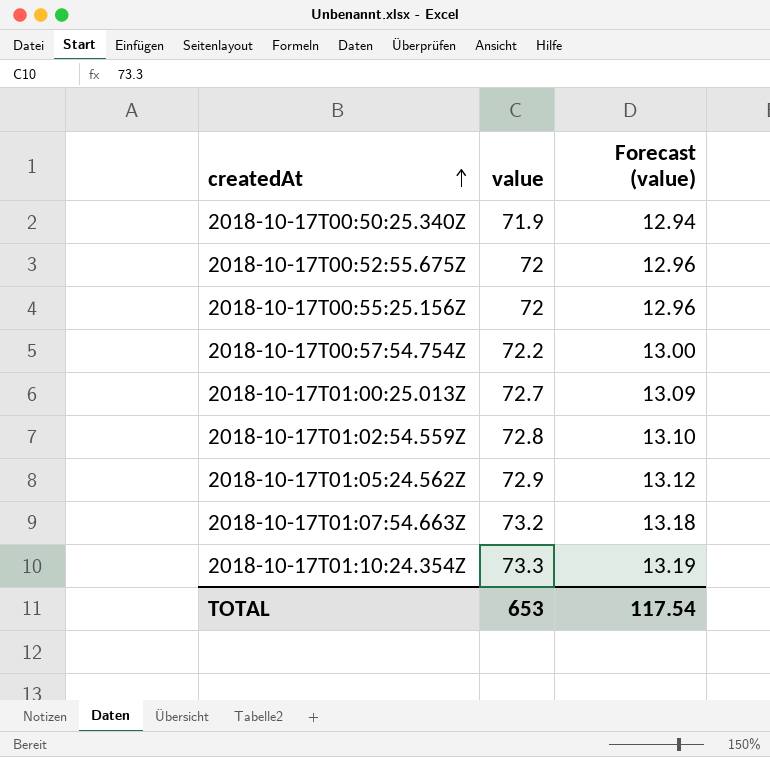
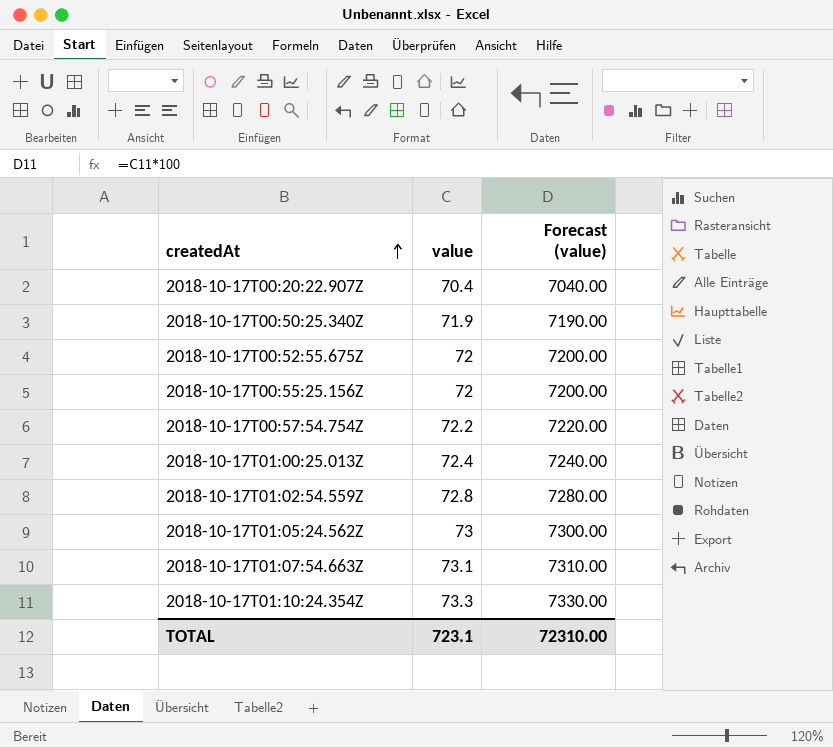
column Forecast (value) | formula: [value] * 0.18 -> [value] * 100
row 2018-10-17T00:20:22.907Z: none -> 70.4 | 7040.00
2018-10-17T01:00:25.013Z | value: 72.7 -> 72.4
2018-10-17T01:05:24.562Z | value: 72.9 -> 73
2018-10-17T01:07:54.663Z | value: 73.2 -> 73.1
TOTAL | value: 653 -> 723.1
TOTAL | Forecast (value): 117.54 -> 72310.00

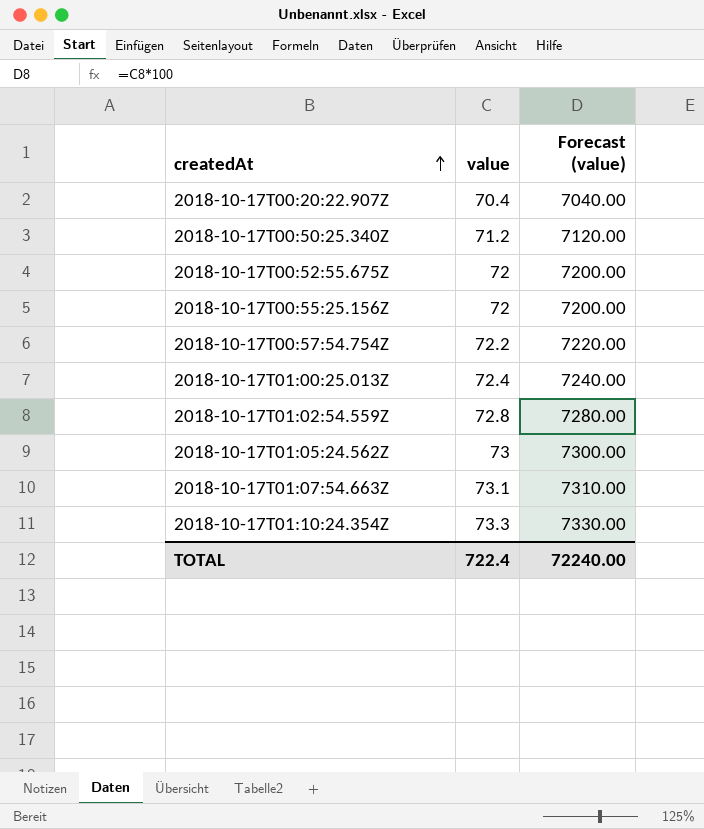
2018-10-17T00:50:25.340Z | value: 71.9 -> 71.2
2018-10-17T00:50:25.340Z | Forecast (value): 7190.00 -> 7120.00
TOTAL | value: 723.1 -> 722.4
TOTAL | Forecast (value): 72310.00 -> 72240.00

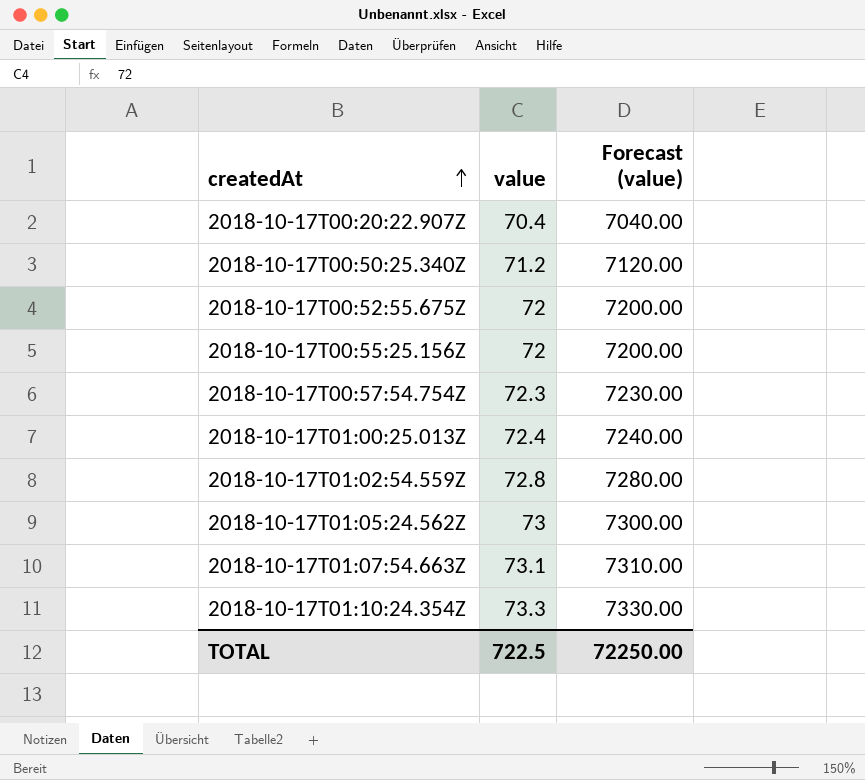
2018-10-17T00:57:54.754Z | value: 72.2 -> 72.3
2018-10-17T00:57:54.754Z | Forecast (value): 7220.00 -> 7230.00
TOTAL | value: 722.4 -> 722.5
TOTAL | Forecast (value): 72240.00 -> 72250.00

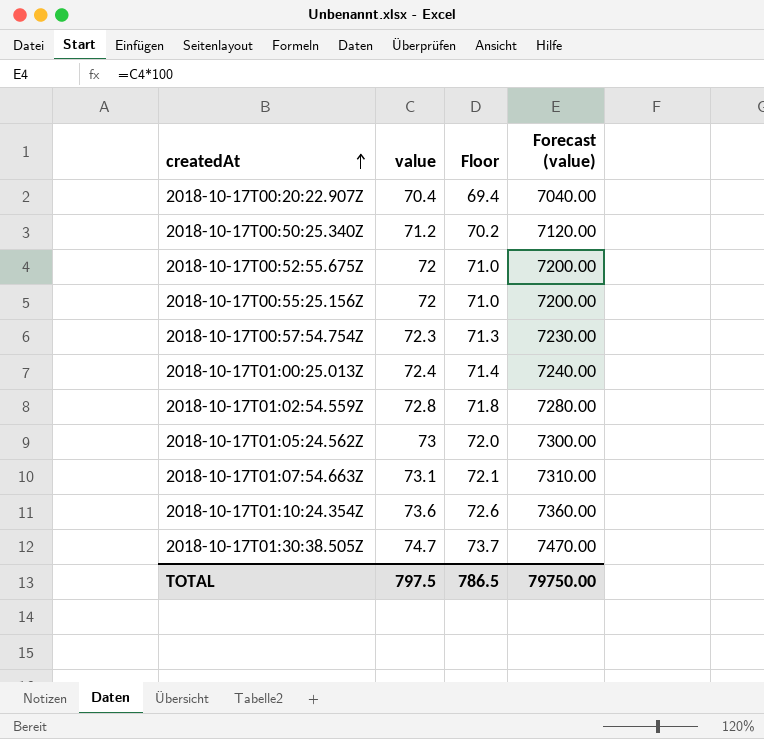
column Floor | formula: none -> [value] - 1
2018-10-17T01:10:24.354Z | value: 73.3 -> 73.6
2018-10-17T01:10:24.354Z | Forecast (value): 7330.00 -> 7360.00
row 2018-10-17T01:30:38.505Z: none -> 74.7 | 73.7 | 7470.00
TOTAL | value: 722.5 -> 797.5
TOTAL | Forecast (value): 72250.00 -> 79750.00

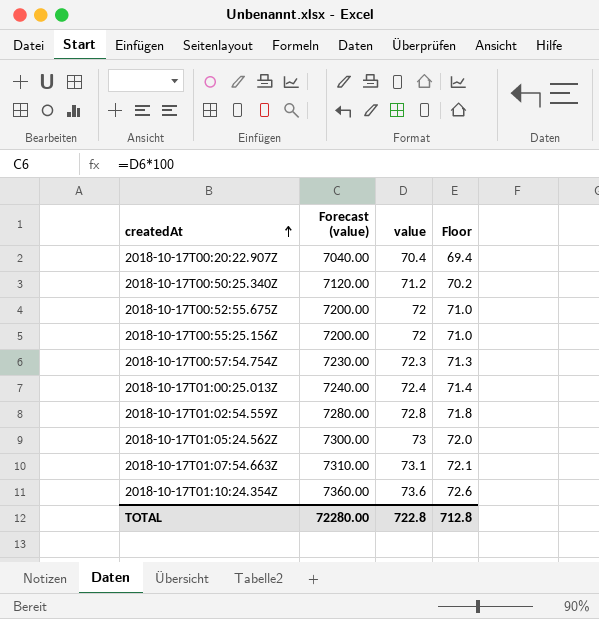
column Forecast (value) | position: 4 -> 2
row 2018-10-17T01:30:38.505Z: 74.7 | 73.7 | 7470.00 -> none
TOTAL | Forecast (value): 79750.00 -> 72280.00
TOTAL | value: 797.5 -> 722.8
TOTAL | Floor: 786.5 -> 712.8

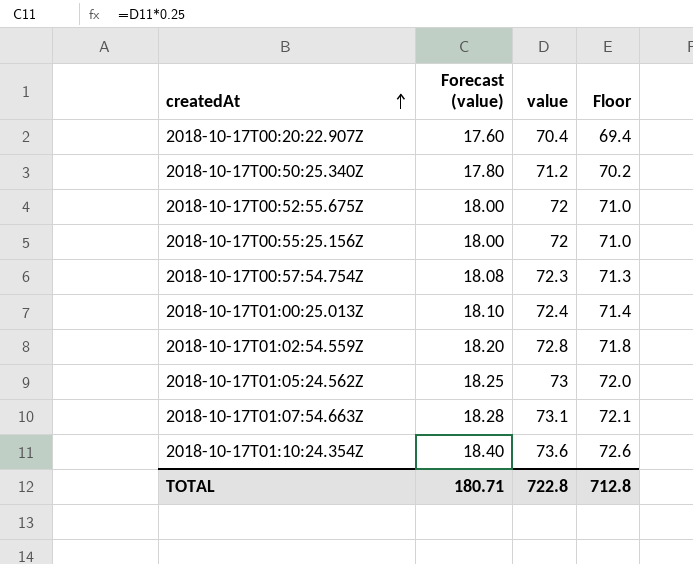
column Forecast (value) | formula: [value] * 100 -> [value] * 0.25
TOTAL | Forecast (value): 72280.00 -> 180.71

